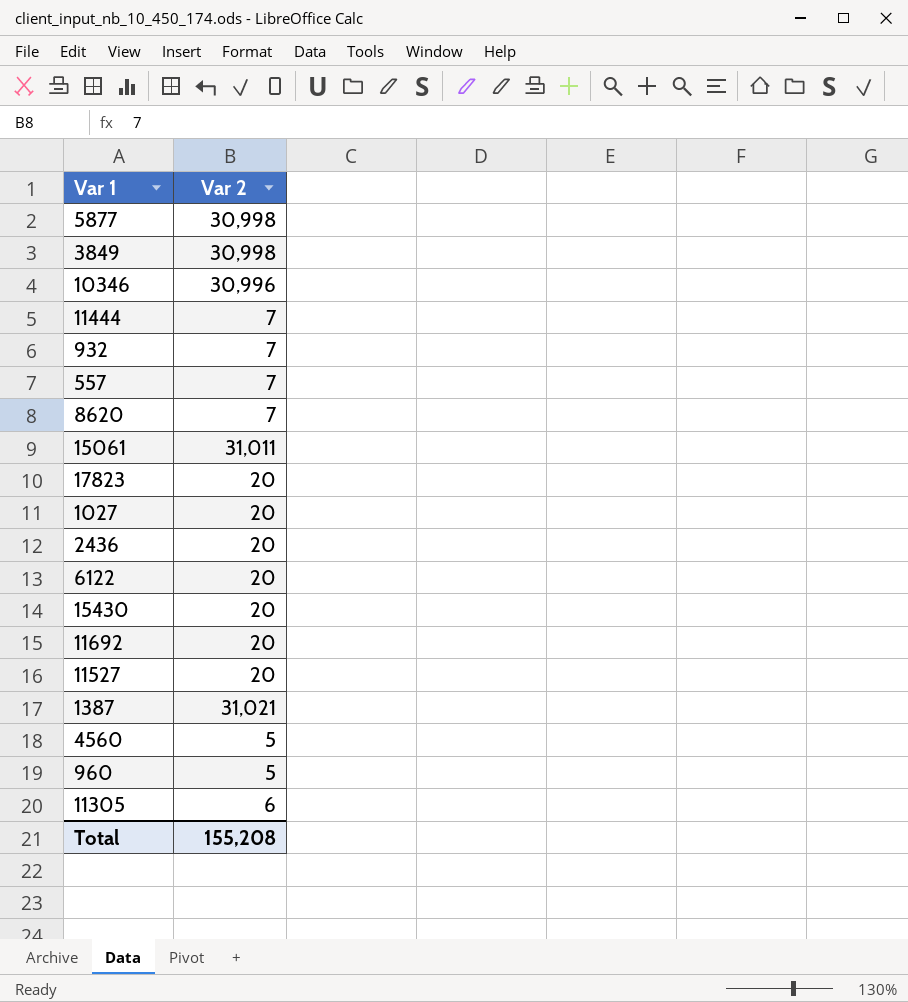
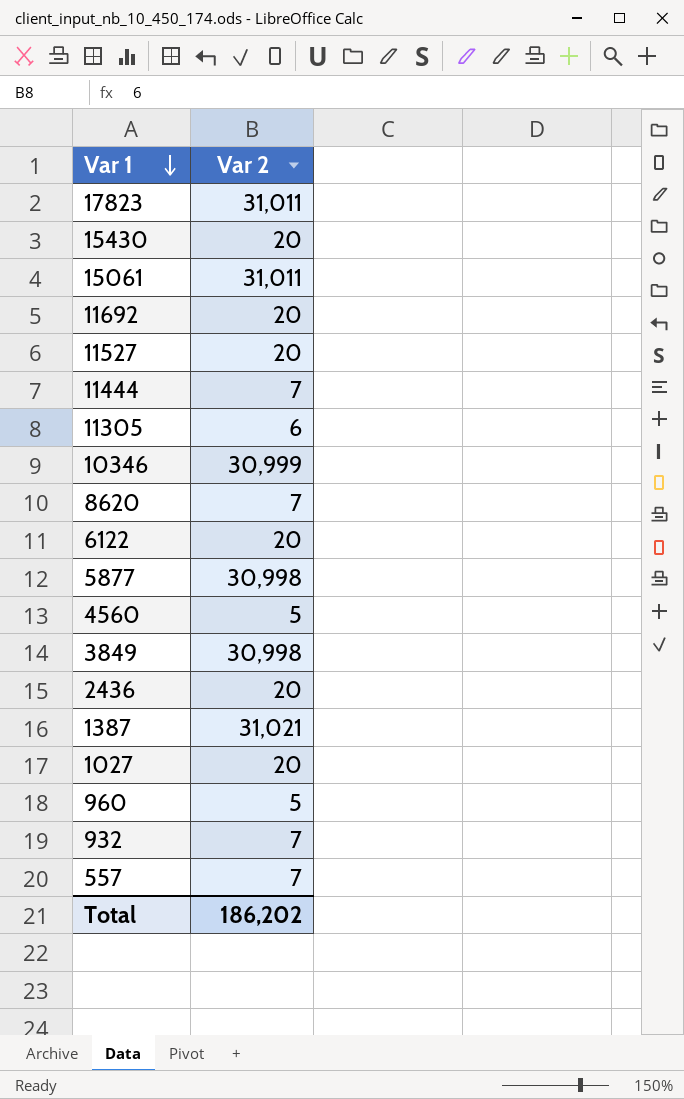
row order: none -> Var 1 descending
17823 | Var 2: 20 -> 31,011
10346 | Var 2: 30,996 -> 30,999
Total | Var 2: 155,208 -> 186,202

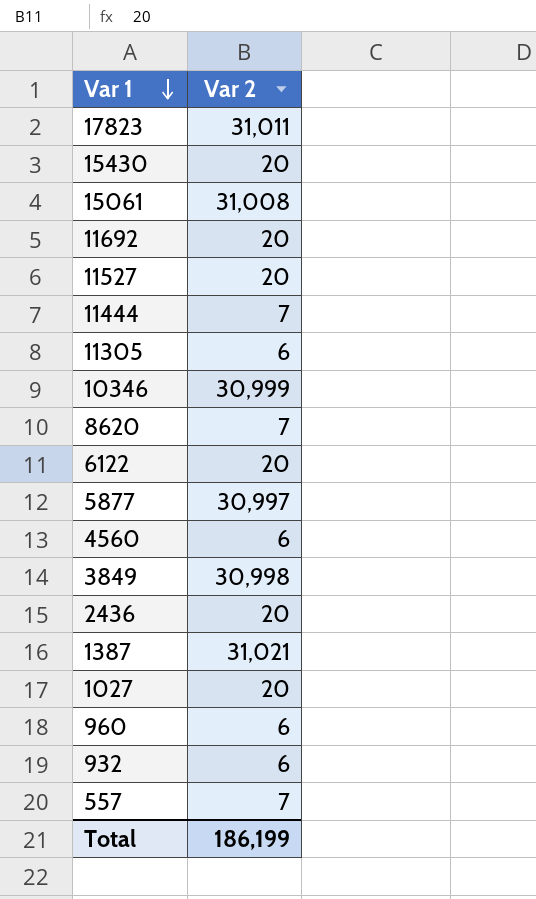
15061 | Var 2: 31,011 -> 31,008
5877 | Var 2: 30,998 -> 30,997
4560 | Var 2: 5 -> 6
960 | Var 2: 5 -> 6
932 | Var 2: 7 -> 6
Total | Var 2: 186,202 -> 186,199

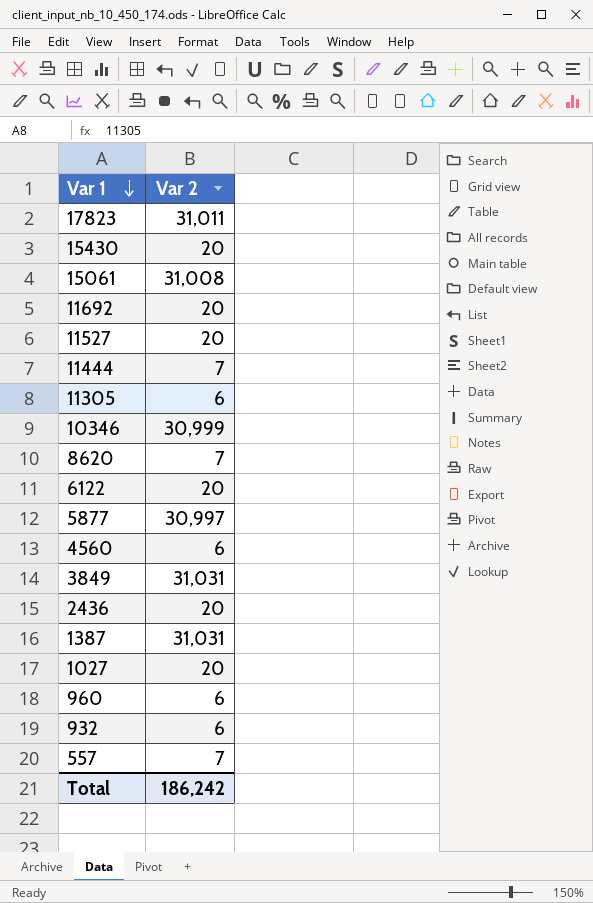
3849 | Var 2: 30,998 -> 31,031
1387 | Var 2: 31,021 -> 31,031
Total | Var 2: 186,199 -> 186,242

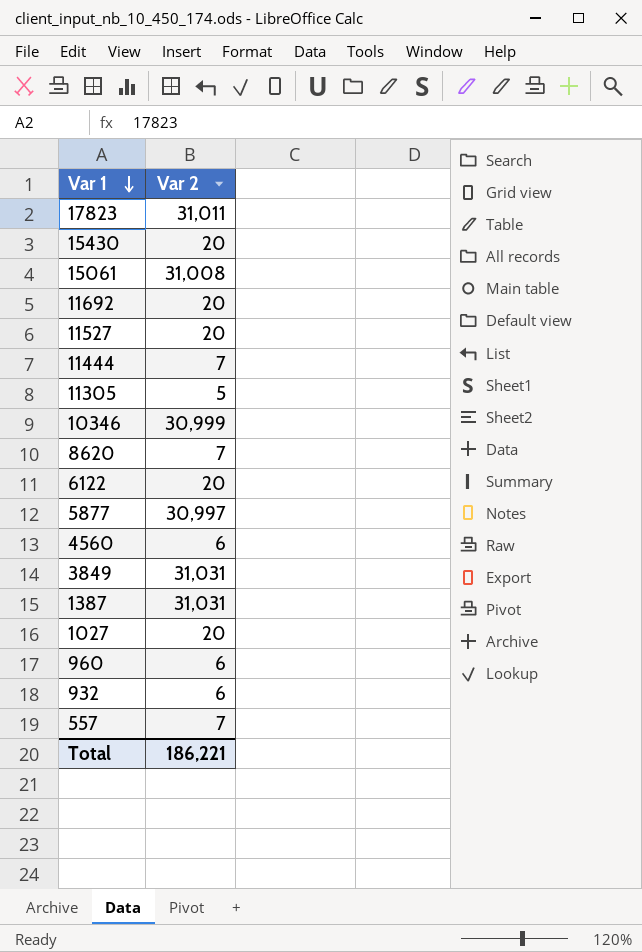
row 2436: 20 -> none
11305 | Var 2: 6 -> 5
Total | Var 2: 186,242 -> 186,221

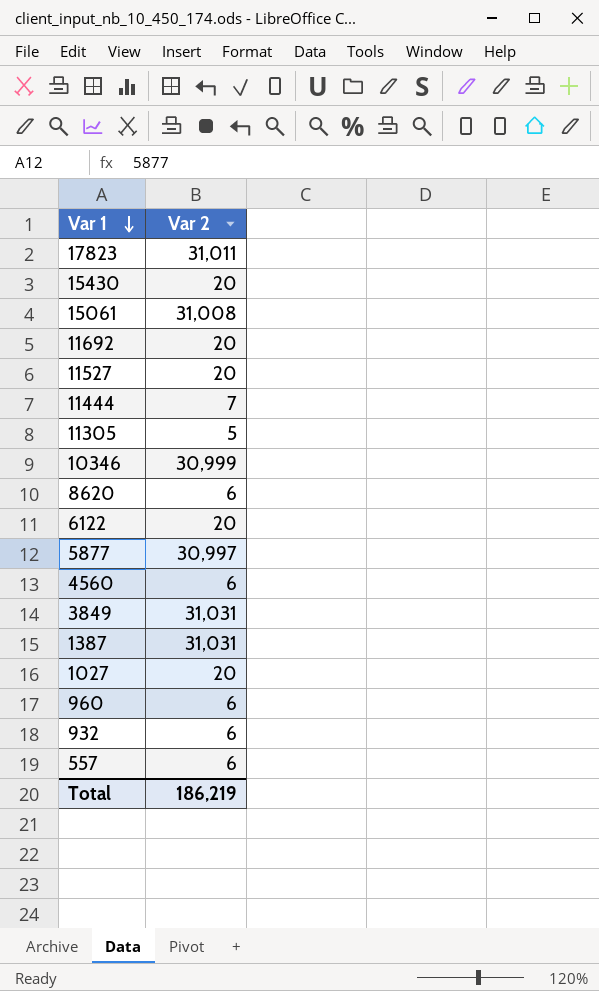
8620 | Var 2: 7 -> 6
557 | Var 2: 7 -> 6
Total | Var 2: 186,221 -> 186,219

